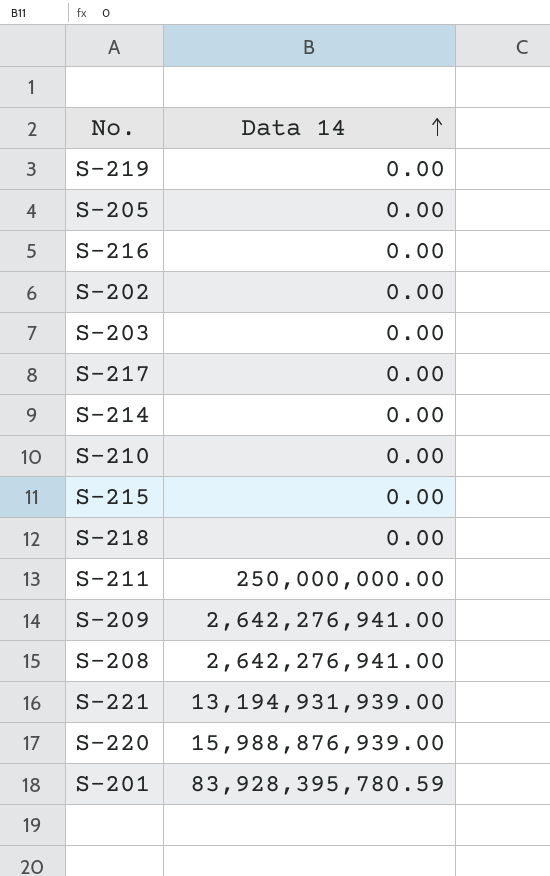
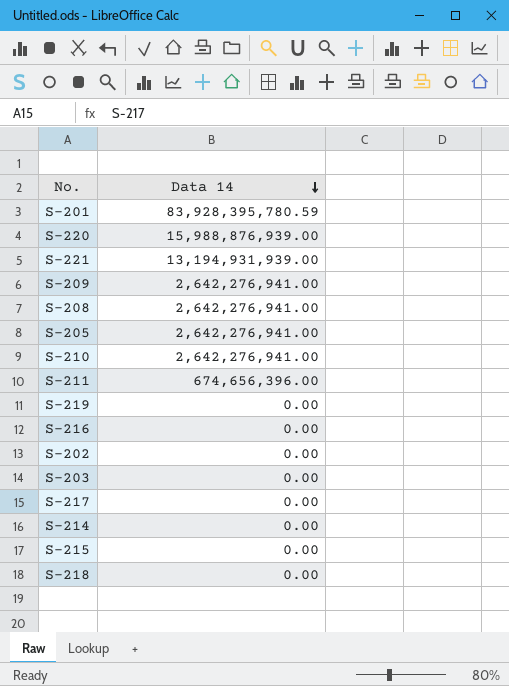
row order: Data 14 ascending -> Data 14 descending
S-205 | Data 14: 0.00 -> 2,642,276,941.00
S-210 | Data 14: 0.00 -> 2,642,276,941.00
S-211 | Data 14: 250,000,000.00 -> 674,656,396.00

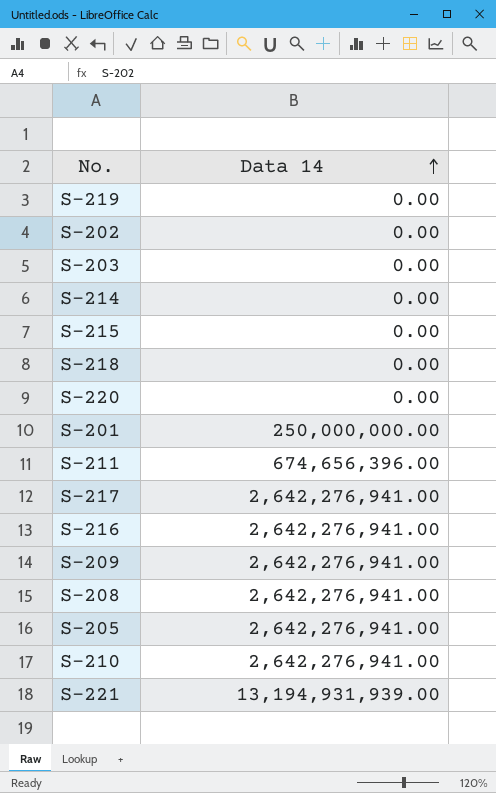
row order: Data 14 descending -> Data 14 ascending
S-220 | Data 14: 15,988,876,939.00 -> 0.00
S-201 | Data 14: 83,928,395,780.59 -> 250,000,000.00
S-217 | Data 14: 0.00 -> 2,642,276,941.00
S-216 | Data 14: 0.00 -> 2,642,276,941.00

